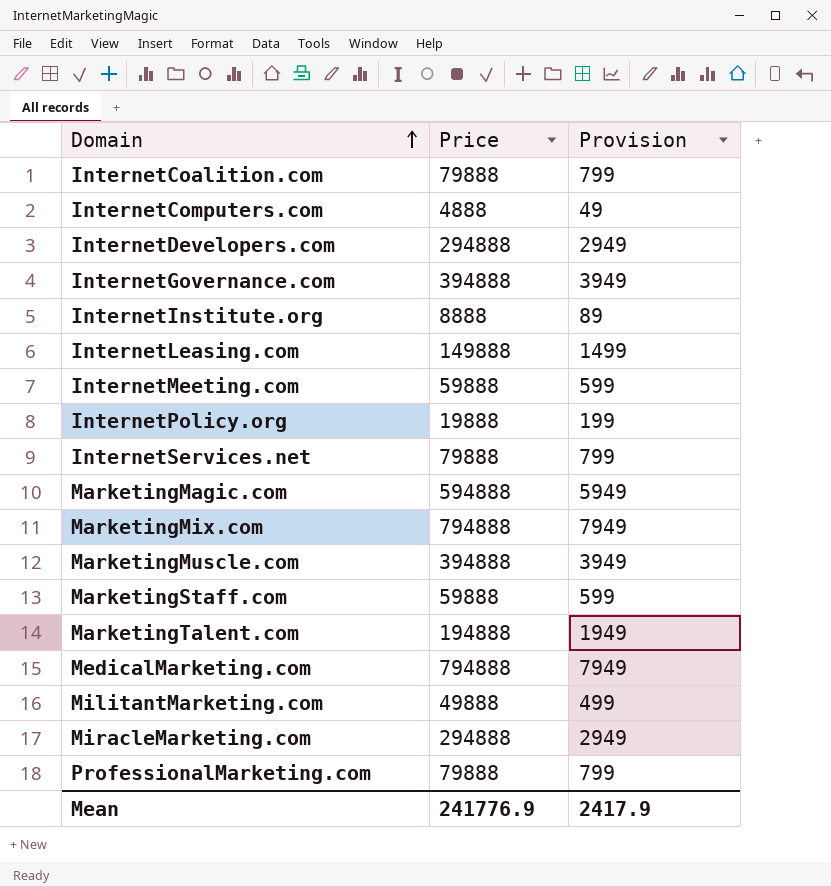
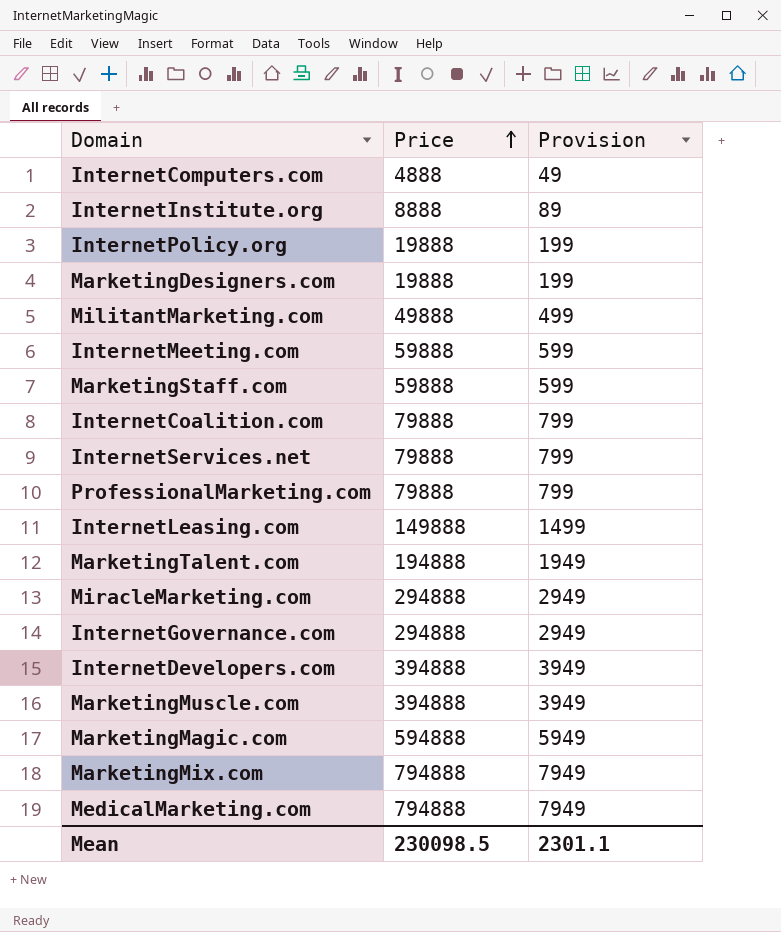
row order: Domain ascending -> Price ascending
row MarketingDesigners.com: none -> 19888 | 199
InternetGovernance.com | Price: 394888 -> 294888
InternetGovernance.com | Provision: 3949 -> 2949
InternetDevelopers.com | Price: 294888 -> 394888
InternetDevelopers.com | Provision: 2949 -> 3949
Mean | Price: 241776.9 -> 230098.5
Mean | Provision: 2417.9 -> 2301.1

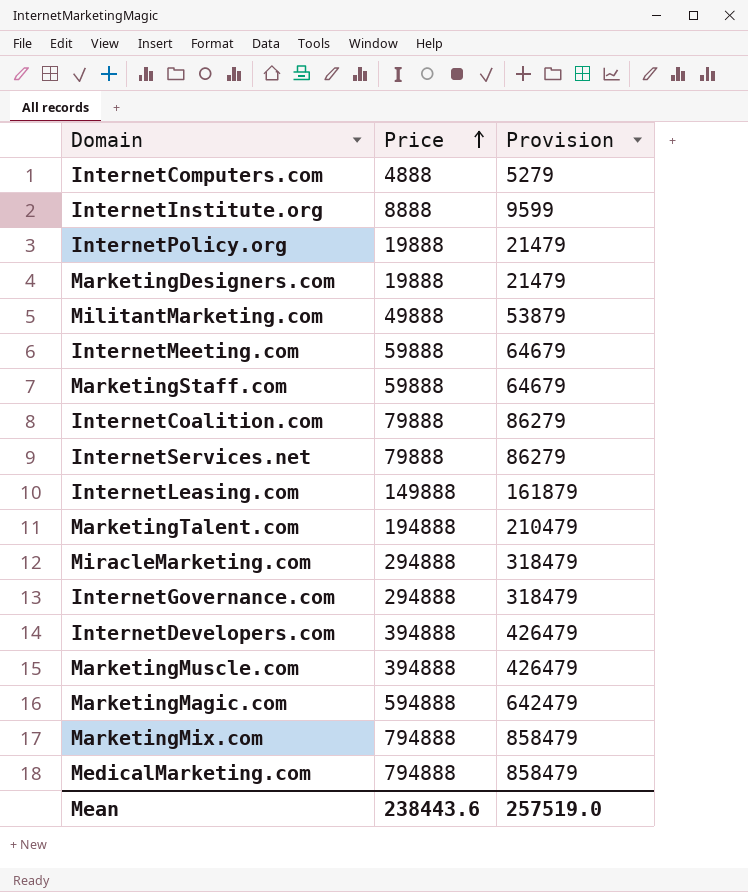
column Provision | formula: [Price] * 0.01 -> [Price] * 1.08
row ProfessionalMarketing.com: 79888 | 799 -> none
Mean | Price: 230098.5 -> 238443.6
Mean | Provision: 2301.1 -> 257519.0

